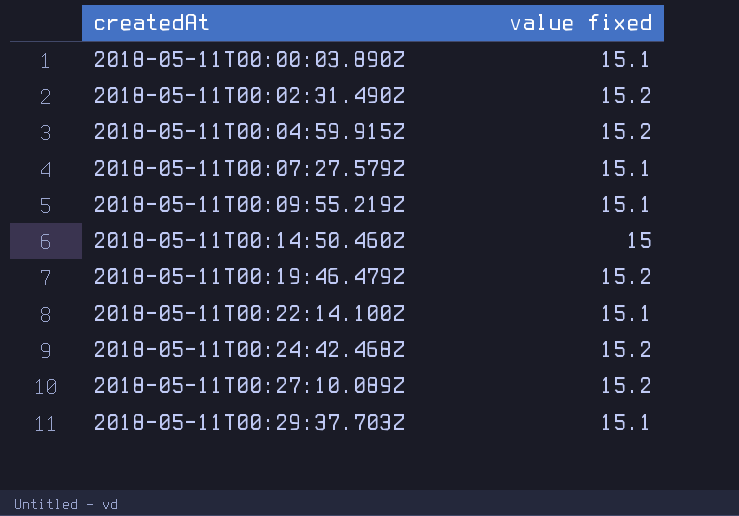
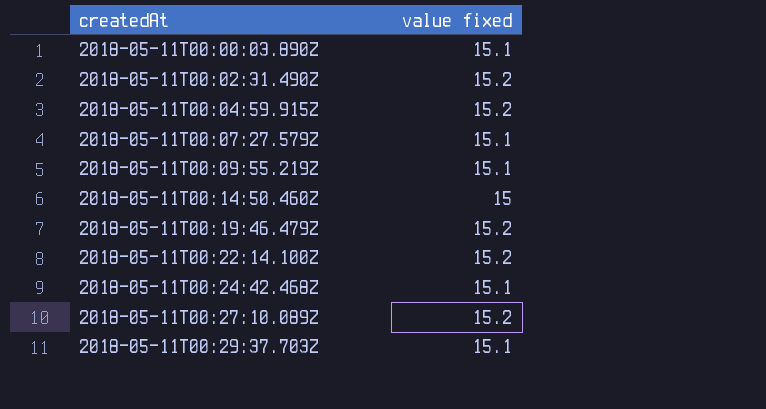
2018-05-11T00:22:14.100Z | value fixed: 15.1 -> 15.2
2018-05-11T00:24:42.468Z | value fixed: 15.2 -> 15.1

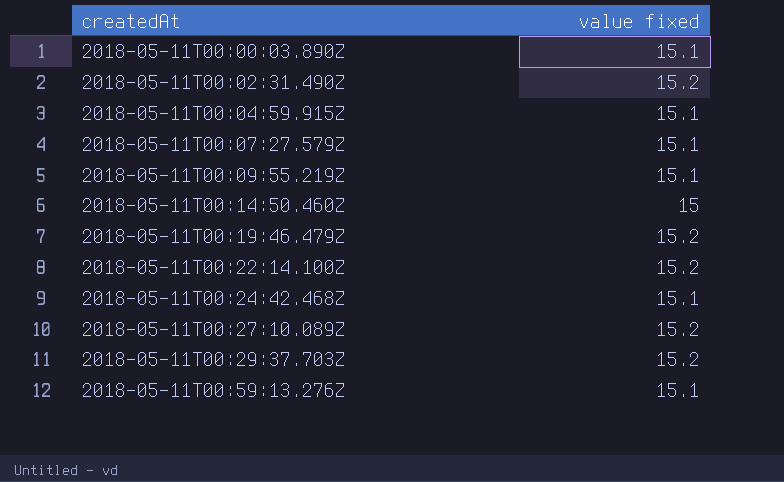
2018-05-11T00:04:59.915Z | value fixed: 15.2 -> 15.1
2018-05-11T00:29:37.703Z | value fixed: 15.1 -> 15.2
row 2018-05-11T00:59:13.276Z: none -> 15.1

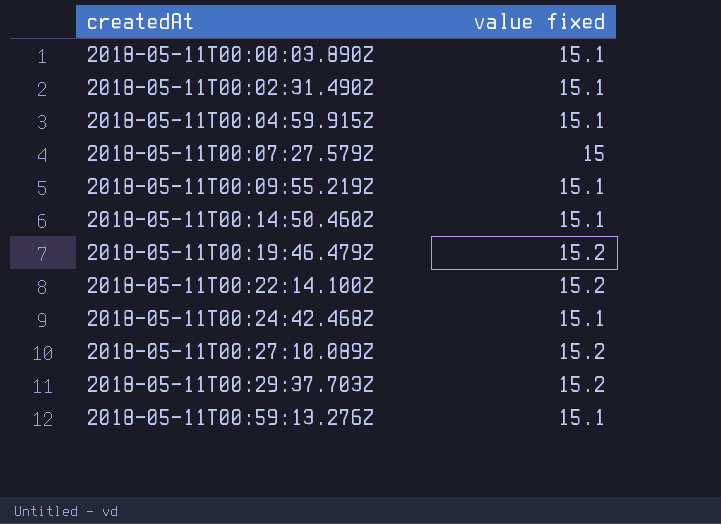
2018-05-11T00:02:31.490Z | value fixed: 15.2 -> 15.1
2018-05-11T00:07:27.579Z | value fixed: 15.1 -> 15
2018-05-11T00:14:50.460Z | value fixed: 15 -> 15.1

